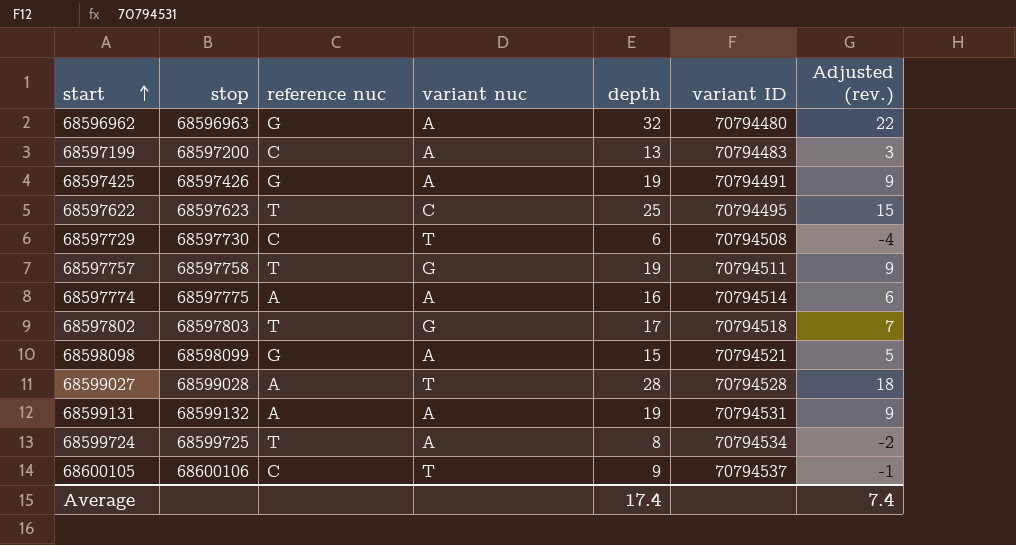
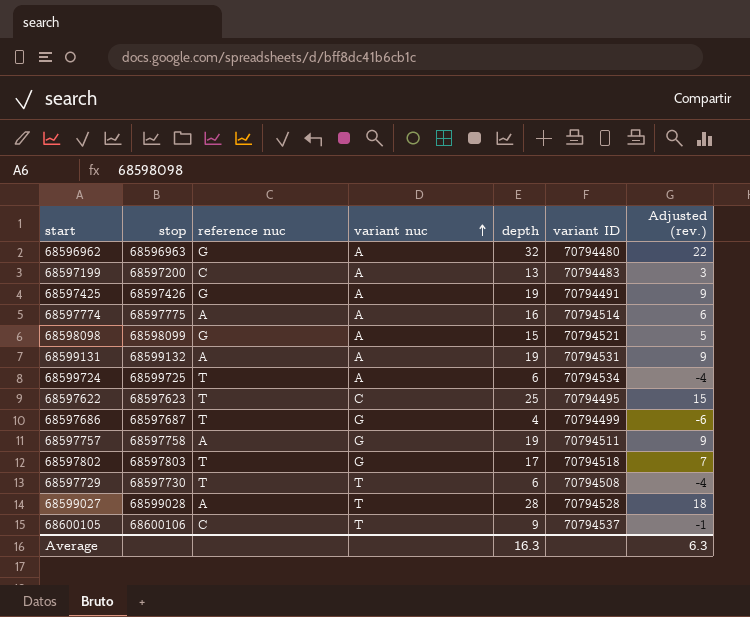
row order: start ascending -> variant nuc ascending
68599724 | depth: 8 -> 6
68599724 | Adjusted (rev.): -2 -> -4
row 68597686: none -> 68597687 | T | G | 4 | 70794499 | -6
68597757 | reference nuc: T -> A
68597729 | reference nuc: C -> T
Average | depth: 17.4 -> 16.3
Average | Adjusted (rev.): 7.4 -> 6.3

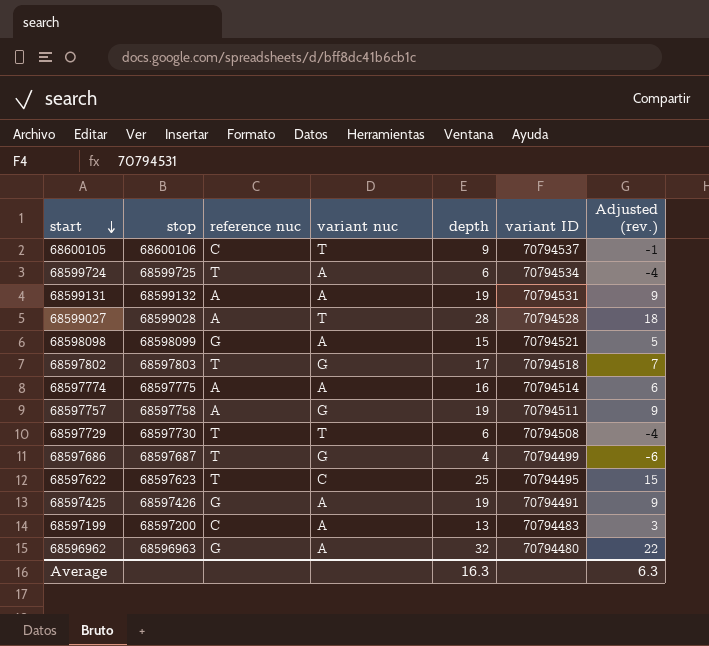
row order: variant nuc ascending -> start descending

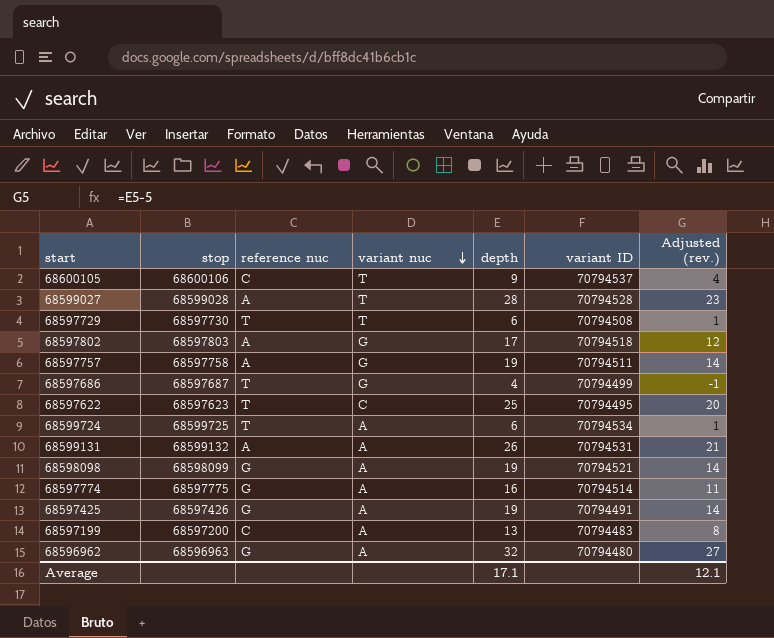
row order: start descending -> variant nuc descending
column Adjusted (rev.) | formula: [depth] - 10 -> [depth] - 5
68597802 | reference nuc: T -> A
68599131 | depth: 19 -> 26
68598098 | depth: 15 -> 19
68597774 | reference nuc: A -> G
Average | depth: 16.3 -> 17.1
Average | Adjusted (rev.): 6.3 -> 12.1

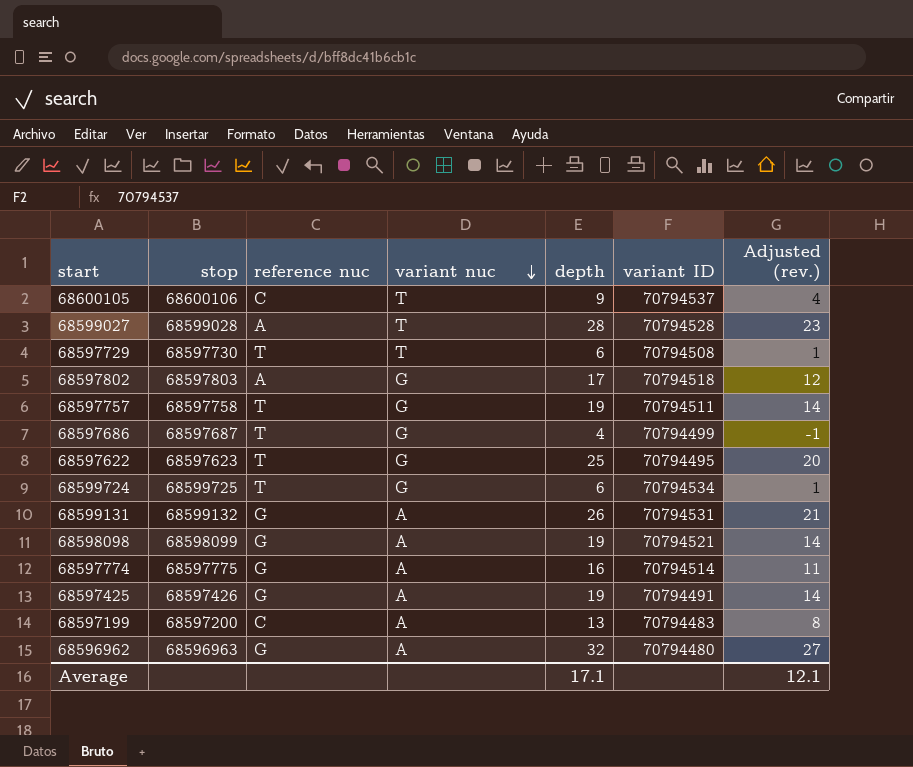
68597757 | reference nuc: A -> T
68597622 | variant nuc: C -> G
68599724 | variant nuc: A -> G
68599131 | reference nuc: A -> G

